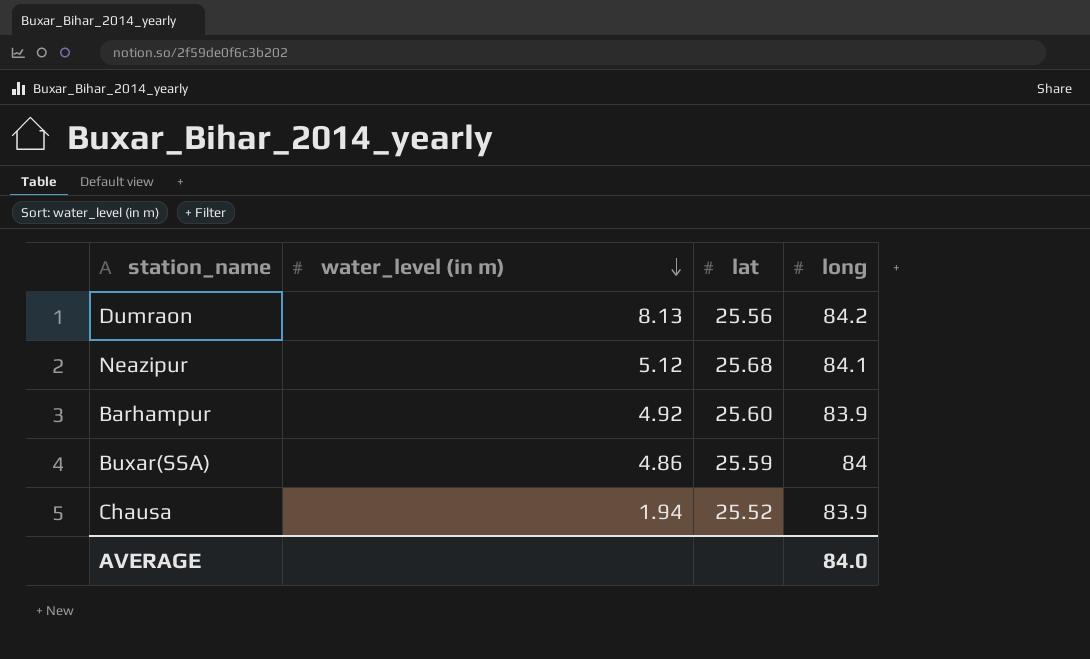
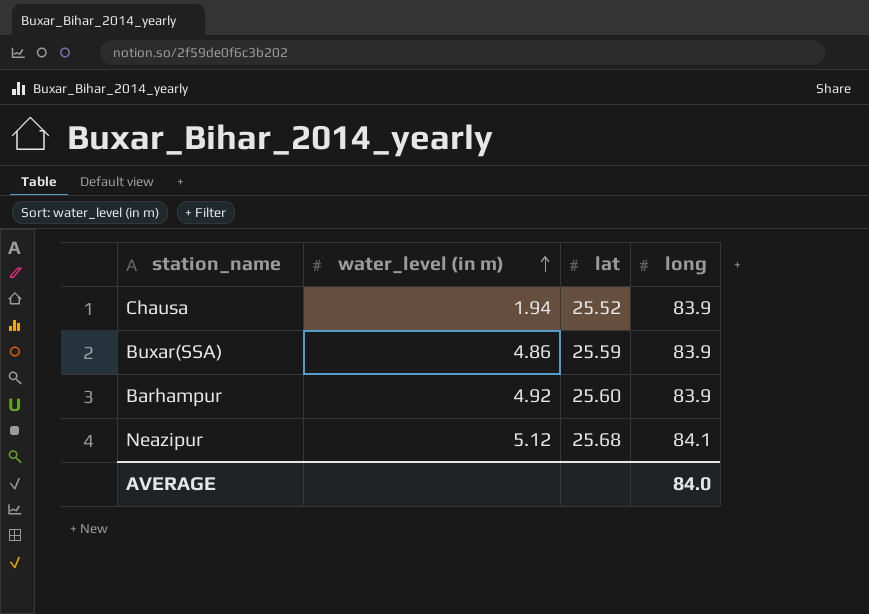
row order: water_level (in m) descending -> water_level (in m) ascending
row Dumraon: 8.13 | 25.56 | 84.2 -> none
Buxar(SSA) | long: 84 -> 83.9

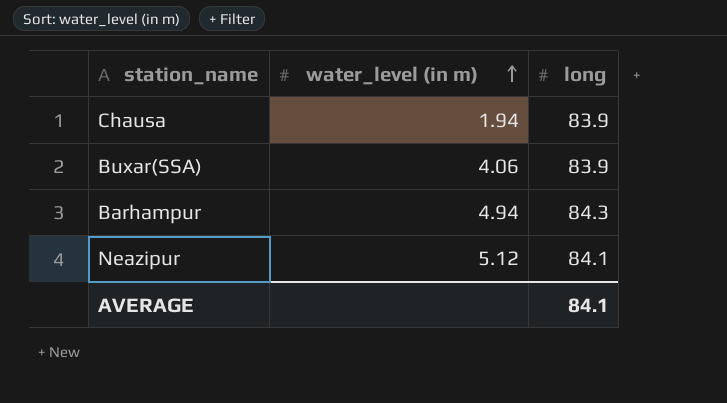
column lat | position: 3 -> none
Buxar(SSA) | water_level (in m): 4.86 -> 4.06
Barhampur | water_level (in m): 4.92 -> 4.94
Barhampur | long: 83.9 -> 84.3
AVERAGE | long: 84.0 -> 84.1

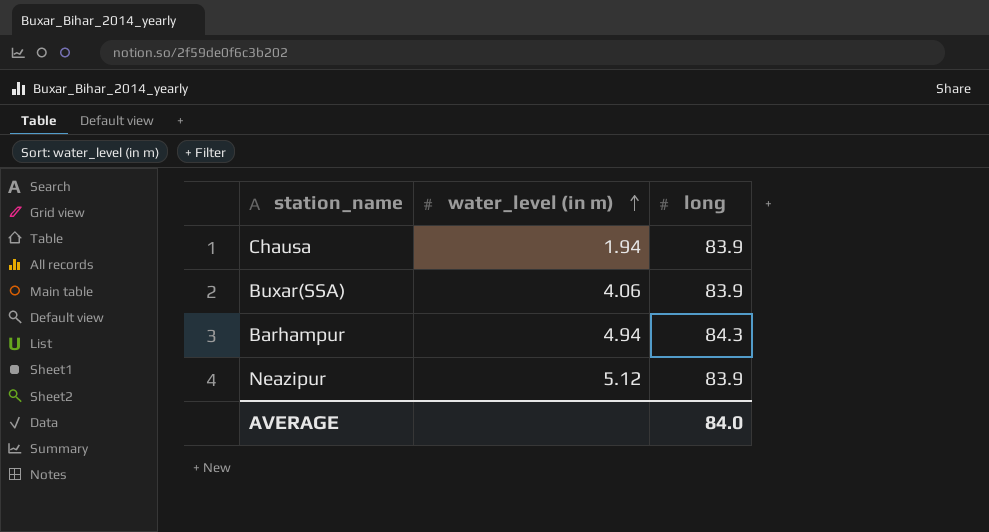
Neazipur | long: 84.1 -> 83.9
AVERAGE | long: 84.1 -> 84.0

